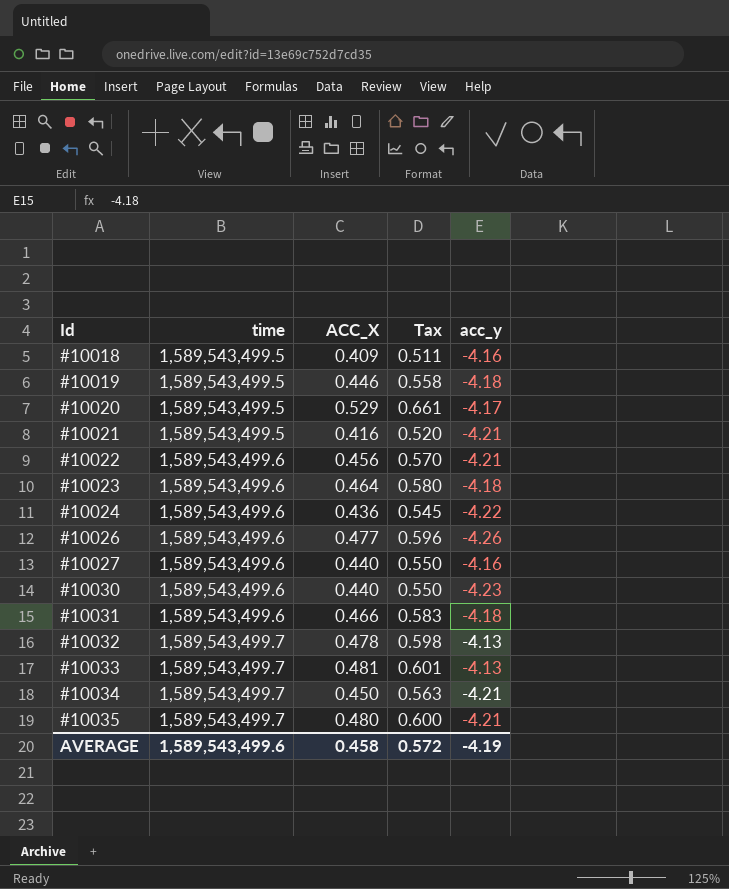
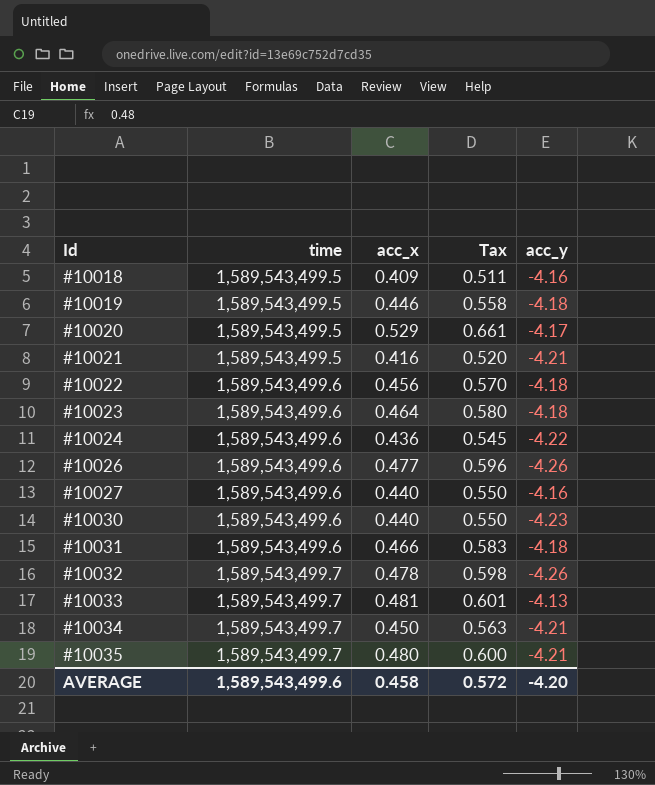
column name: ACC_X -> acc_x
#10022 | acc_y: -4.21 -> -4.18
#10032 | acc_y: -4.13 -> -4.26
AVERAGE | acc_y: -4.19 -> -4.20

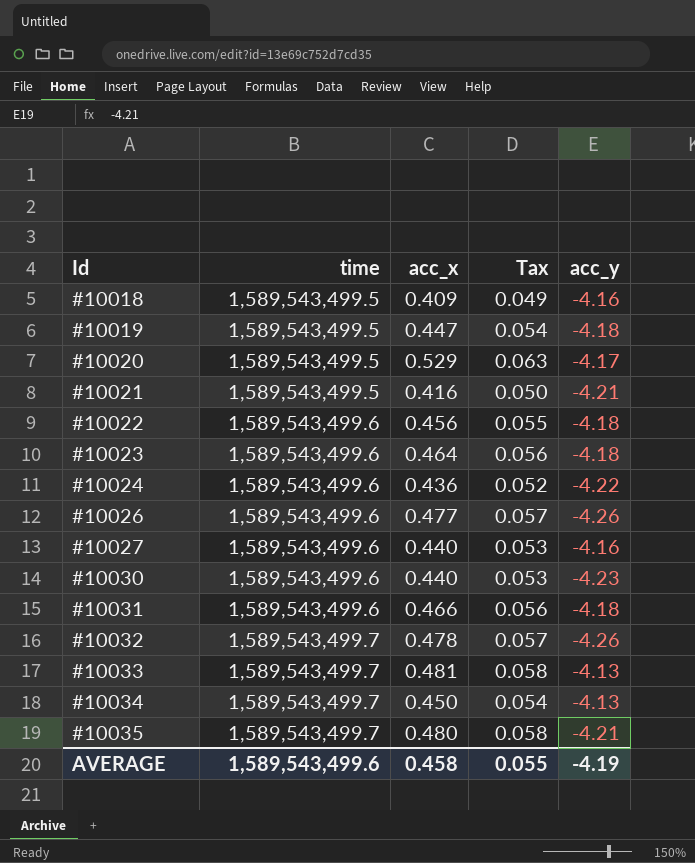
column Tax | formula: [acc_x] * 1.25 -> [acc_x] * 0.12
#10019 | acc_x: 0.446 -> 0.447
#10034 | acc_y: -4.21 -> -4.13
AVERAGE | Tax: 0.572 -> 0.055
AVERAGE | acc_y: -4.20 -> -4.19

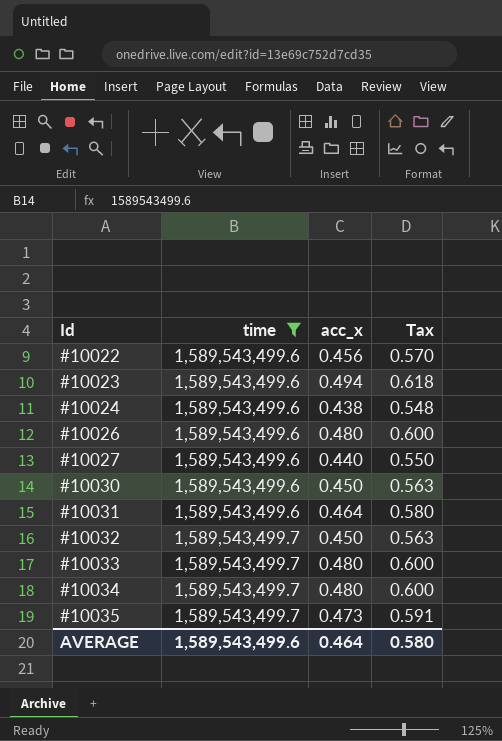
filter: none -> time != 1,589,543,499.5
column acc_y | position: 5 -> none
column Tax | formula: [acc_x] * 0.12 -> [acc_x] * 1.25
#10023 | acc_x: 0.464 -> 0.494
#10024 | acc_x: 0.436 -> 0.438
#10026 | acc_x: 0.477 -> 0.480
#10030 | acc_x: 0.440 -> 0.450
#10031 | acc_x: 0.466 -> 0.464
#10032 | acc_x: 0.478 -> 0.450
#10033 | acc_x: 0.481 -> 0.480
#10034 | acc_x: 0.450 -> 0.480
#10035 | acc_x: 0.480 -> 0.473
AVERAGE | acc_x: 0.458 -> 0.464
AVERAGE | Tax: 0.055 -> 0.580

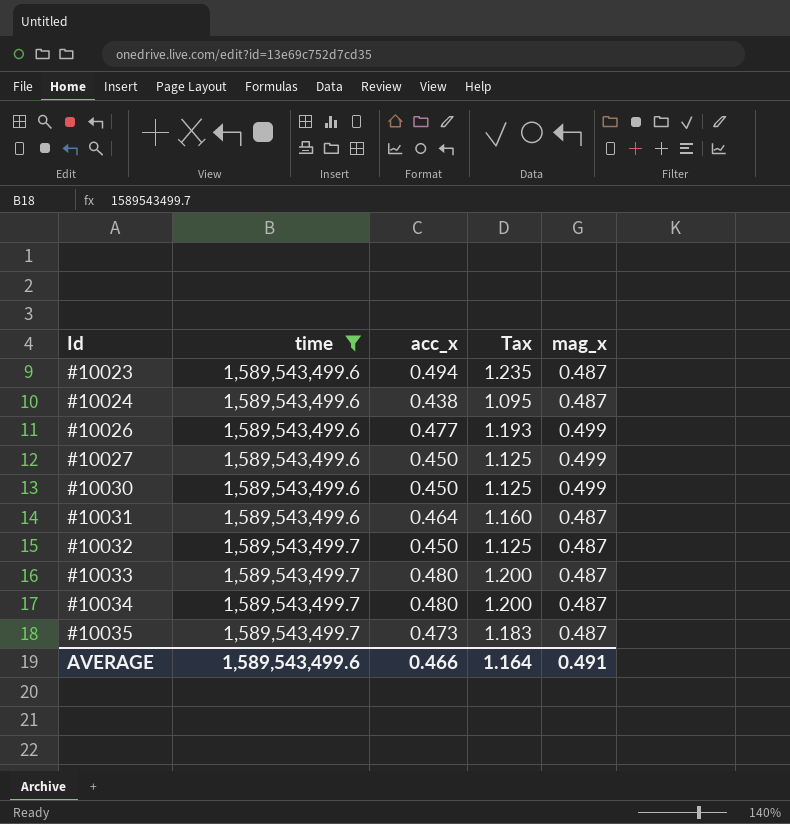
column Tax | formula: [acc_x] * 1.25 -> [acc_x] * 2.5
column mag_x | position: none -> 5
row #10022: 1,589,543,499.6 | 0.456 | 0.570 -> none
#10026 | acc_x: 0.480 -> 0.477
#10027 | acc_x: 0.440 -> 0.450
AVERAGE | acc_x: 0.464 -> 0.466
AVERAGE | Tax: 0.580 -> 1.164

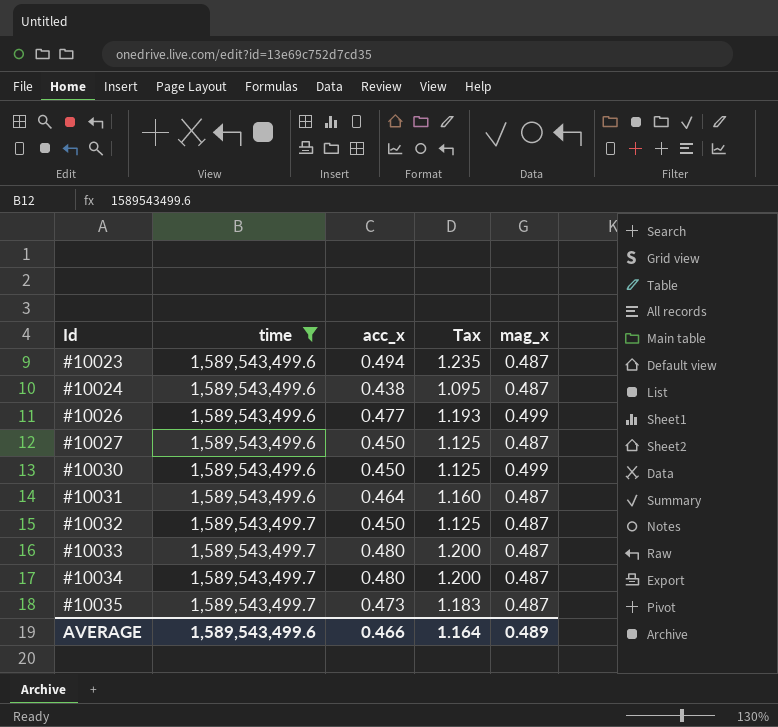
#10027 | mag_x: 0.499 -> 0.487
AVERAGE | mag_x: 0.491 -> 0.489

